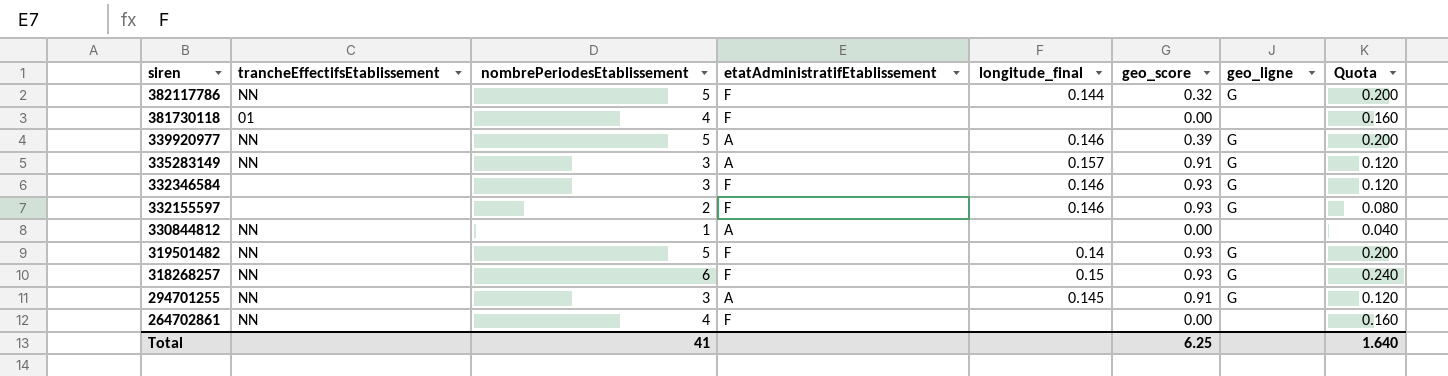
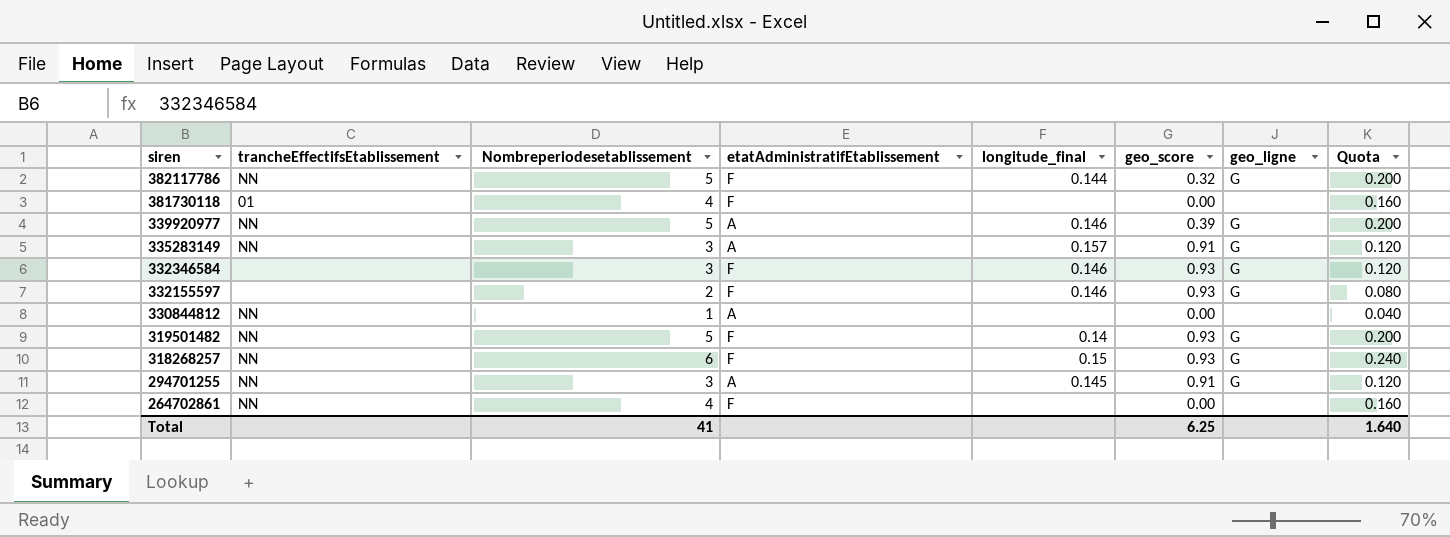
column name: nombrePeriodesEtablissement -> Nombreperiodesetablissement

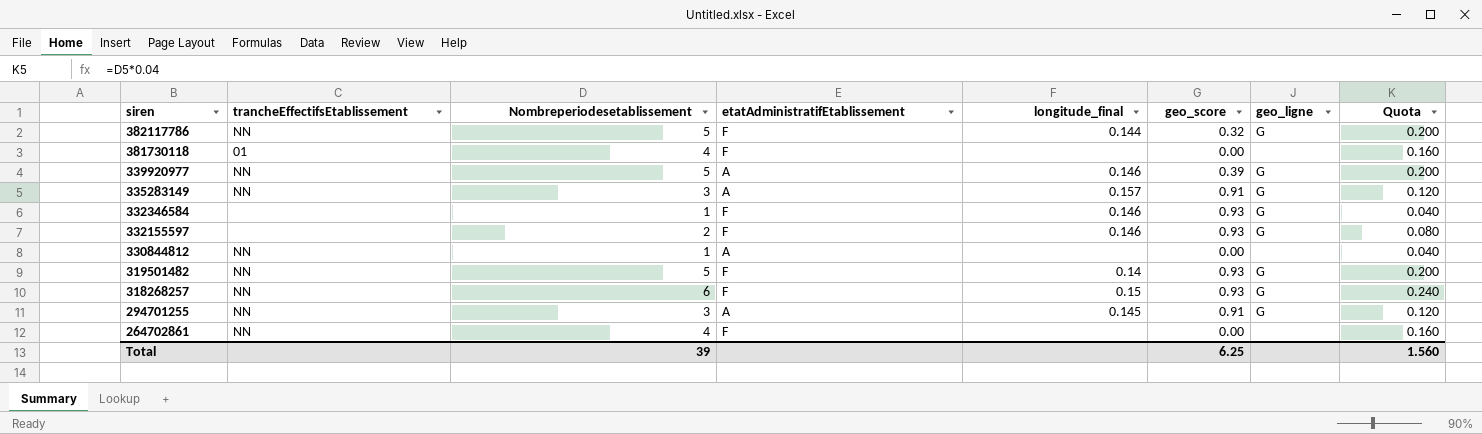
332346584 | Nombreperiodesetablissement: 3 -> 1
332346584 | Quota: 0.120 -> 0.040
Total | Nombreperiodesetablissement: 41 -> 39
Total | Quota: 1.640 -> 1.560

